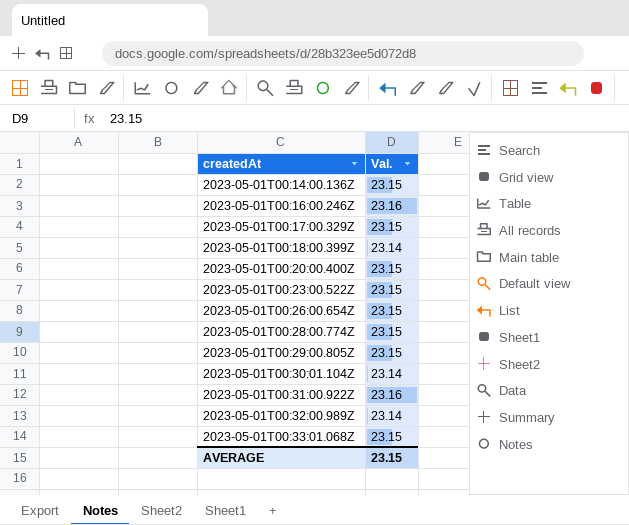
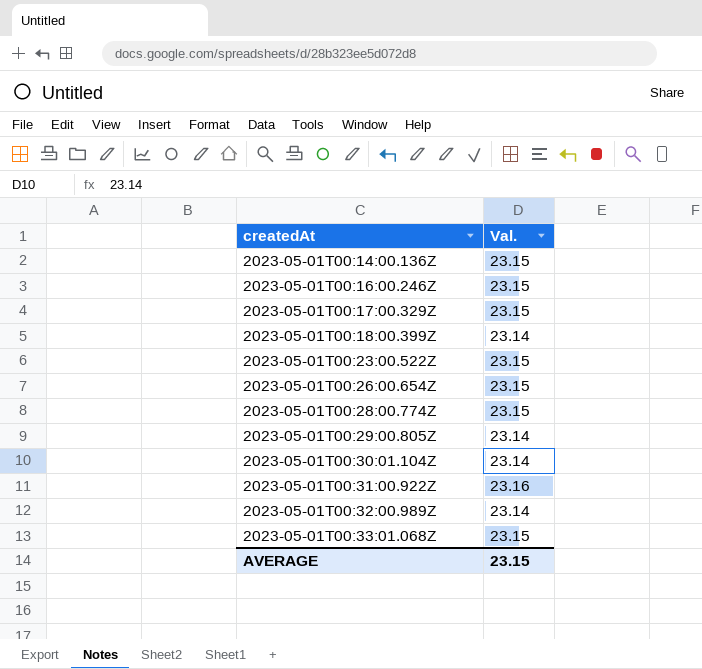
row 2023-05-01T00:20:00.400Z: 23.15 -> none
2023-05-01T00:16:00.246Z | Val.: 23.16 -> 23.15
2023-05-01T00:29:00.805Z | Val.: 23.15 -> 23.14

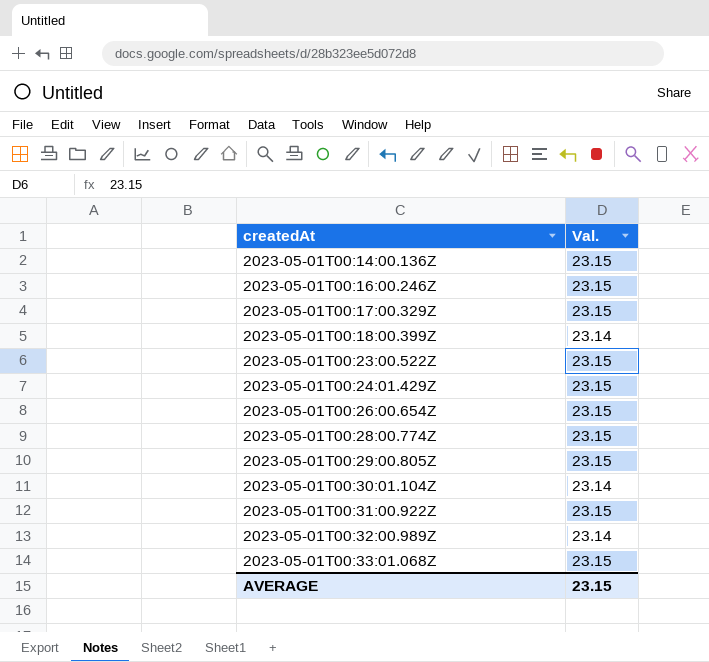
row 2023-05-01T00:24:01.429Z: none -> 23.15
2023-05-01T00:29:00.805Z | Val.: 23.14 -> 23.15
2023-05-01T00:31:00.922Z | Val.: 23.16 -> 23.15

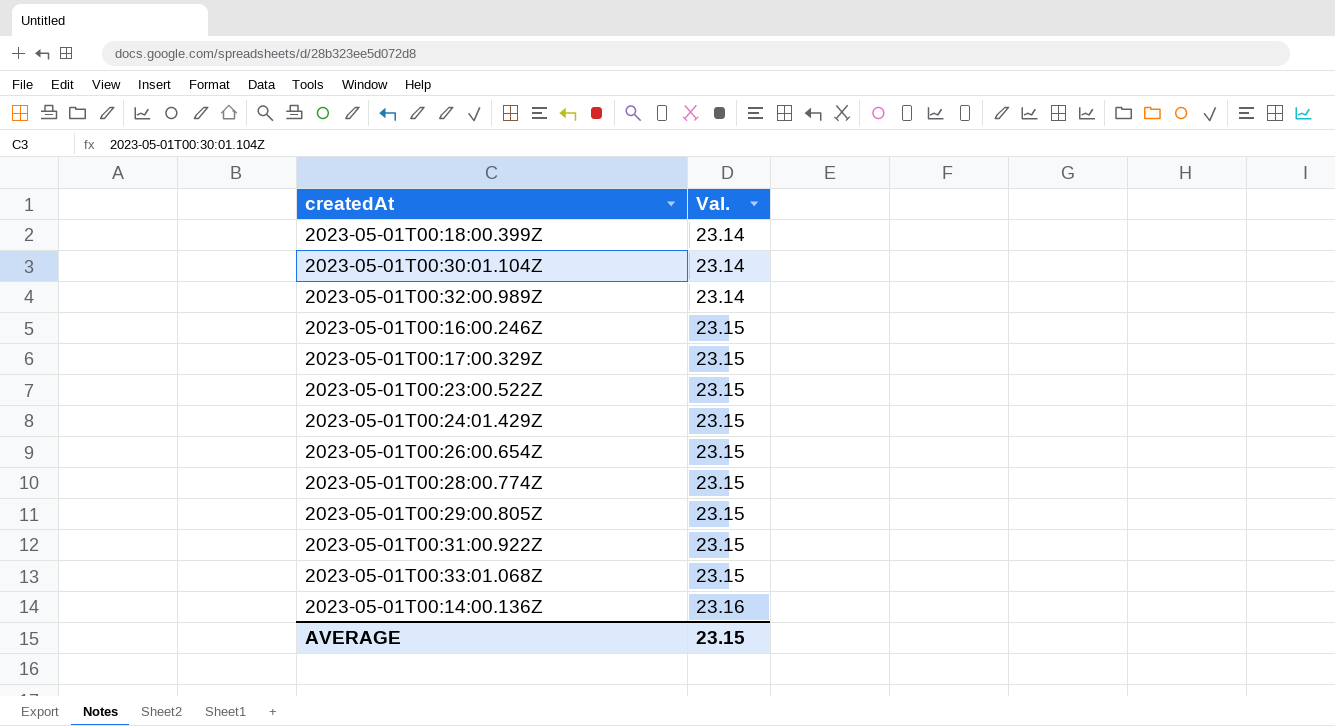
row order: createdAt ascending -> Val. ascending
2023-05-01T00:14:00.136Z | Val.: 23.15 -> 23.16

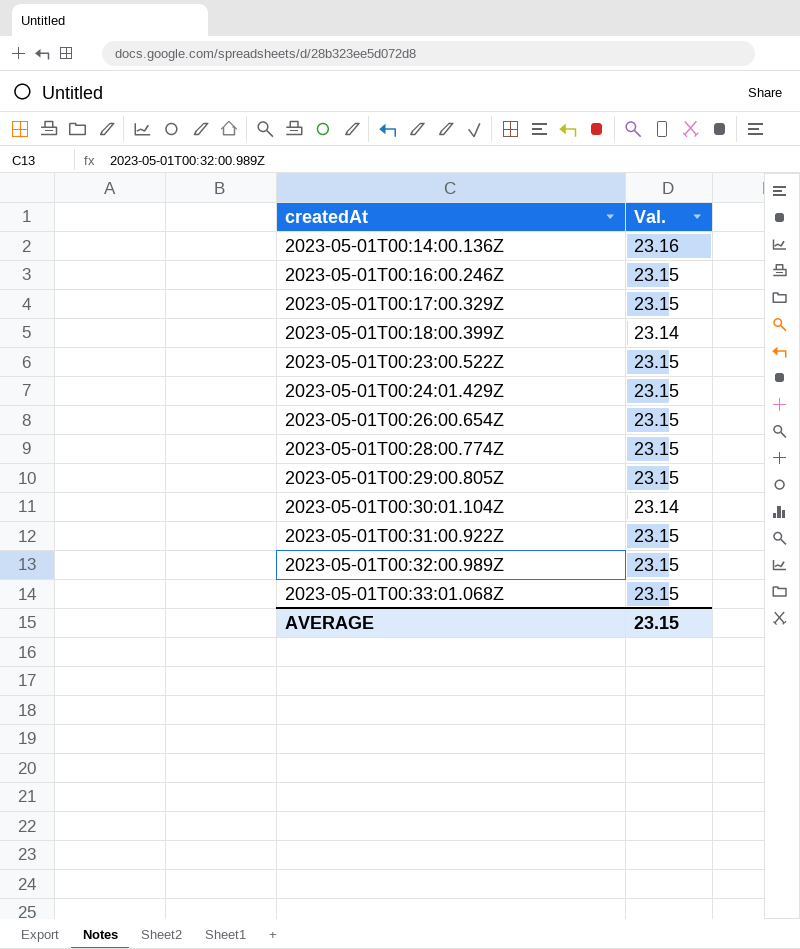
row order: Val. ascending -> createdAt ascending
2023-05-01T00:32:00.989Z | Val.: 23.14 -> 23.15

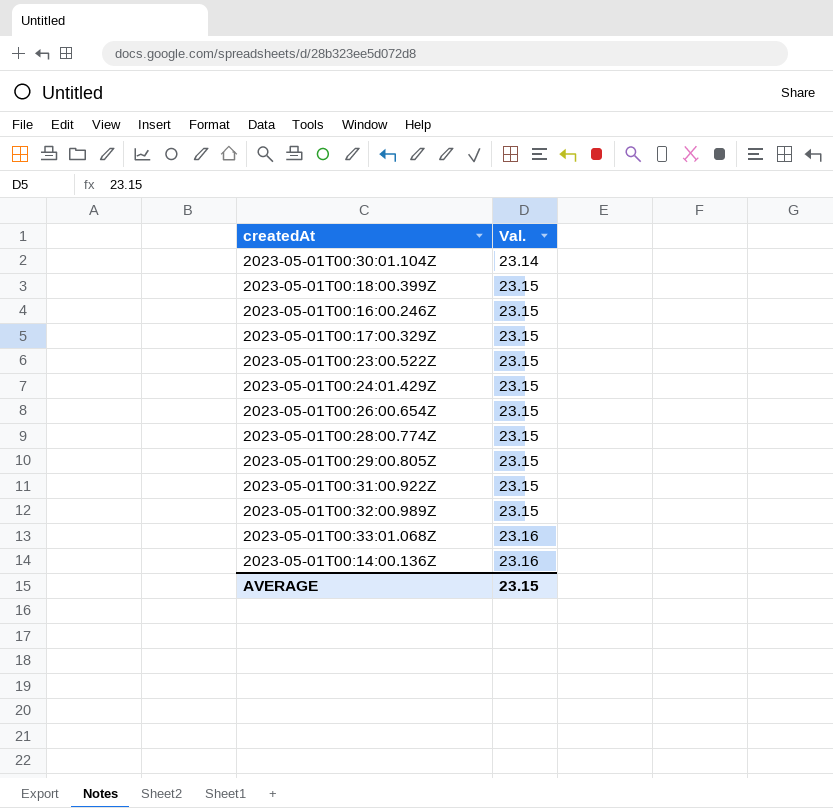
row order: createdAt ascending -> Val. ascending
2023-05-01T00:18:00.399Z | Val.: 23.14 -> 23.15
2023-05-01T00:33:01.068Z | Val.: 23.15 -> 23.16

